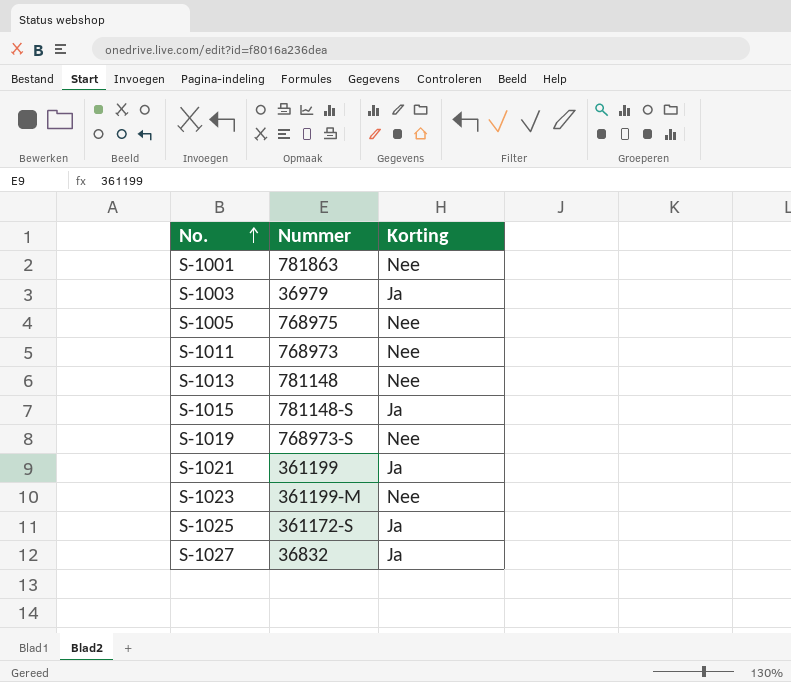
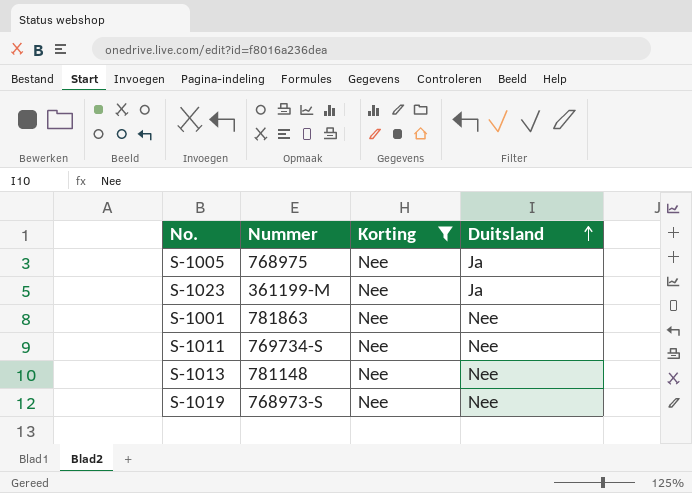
filter: none -> Korting = Nee
row order: No. ascending -> Duitsland ascending
column Duitsland | position: none -> 4
S-1011 | Nummer: 768973 -> 769734-S

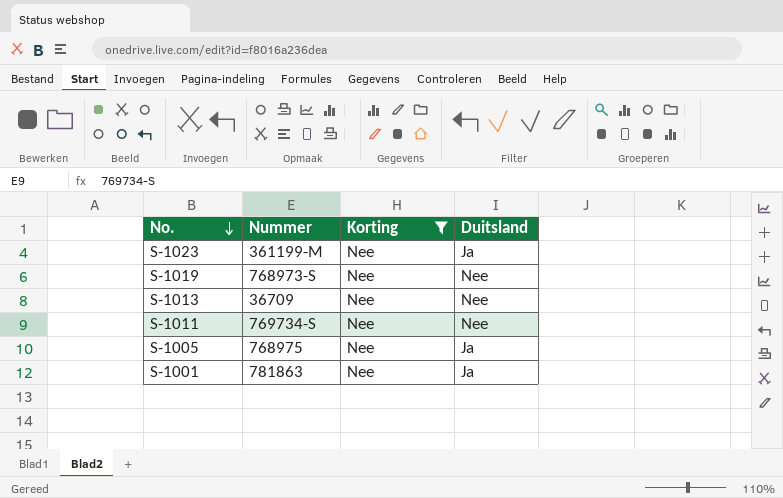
row order: Duitsland ascending -> No. descending
S-1013 | Nummer: 781148 -> 36709
S-1001 | Duitsland: Nee -> Ja

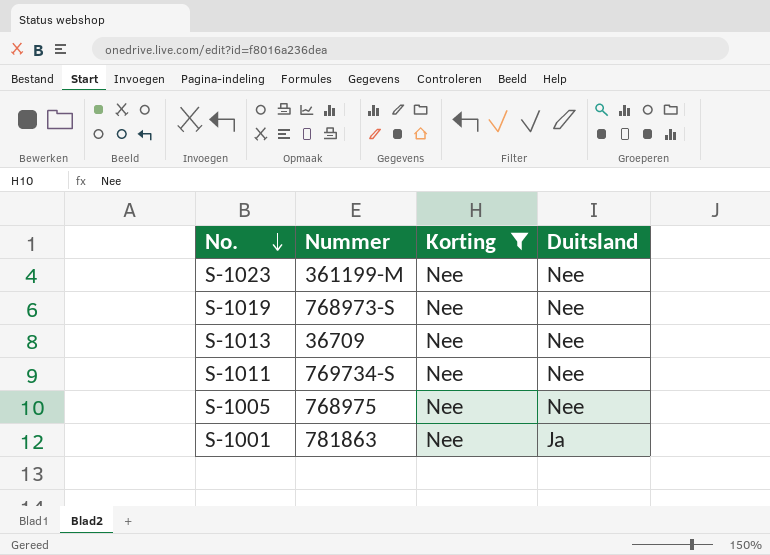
S-1023 | Duitsland: Ja -> Nee
S-1005 | Duitsland: Ja -> Nee

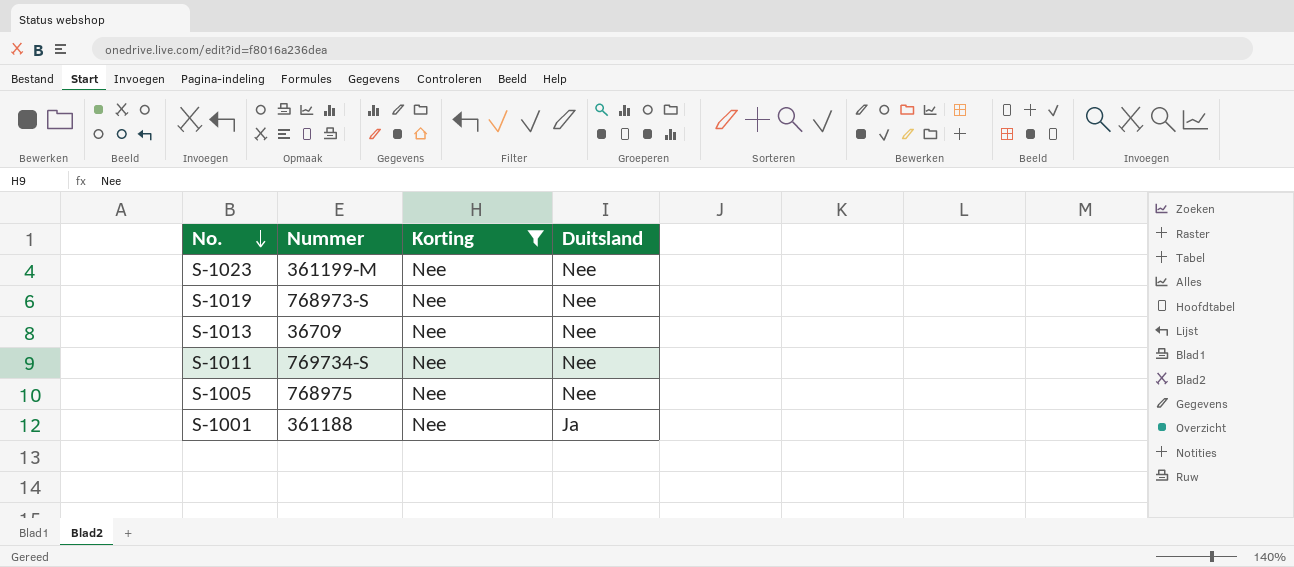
S-1001 | Nummer: 781863 -> 361188

